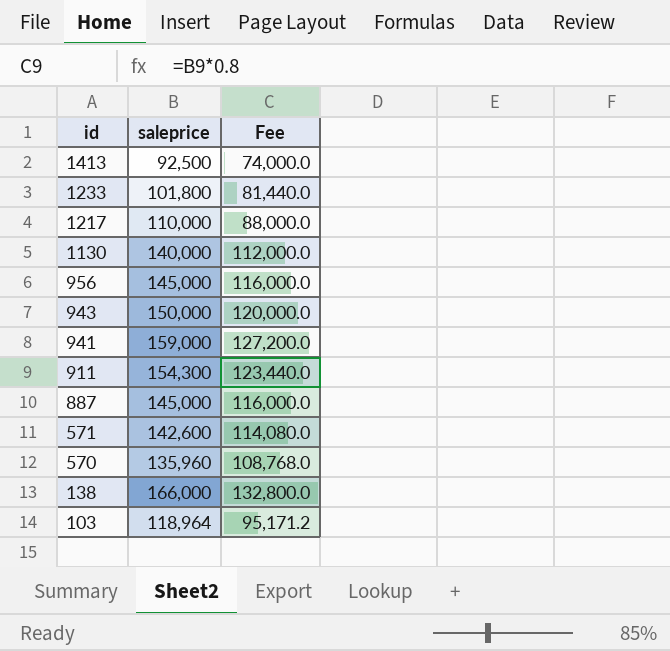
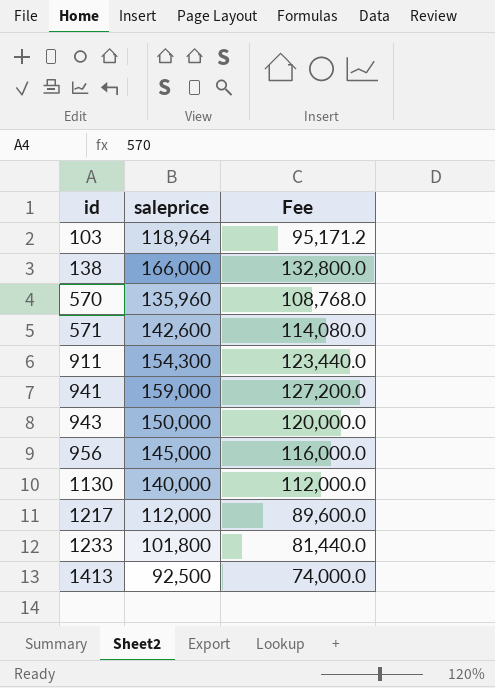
row order: id descending -> id ascending
row 887: 145,000 | 116,000.0 -> none
1217 | saleprice: 110,000 -> 112,000
1217 | Fee: 88,000.0 -> 89,600.0

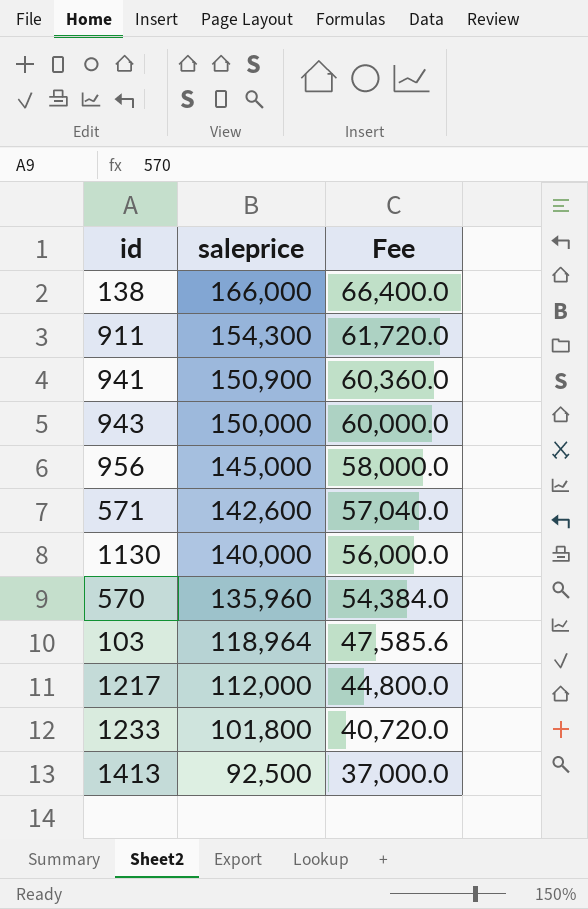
row order: id ascending -> saleprice descending
column Fee | formula: [saleprice] * 0.8 -> [saleprice] * 0.4
941 | saleprice: 159,000 -> 150,900

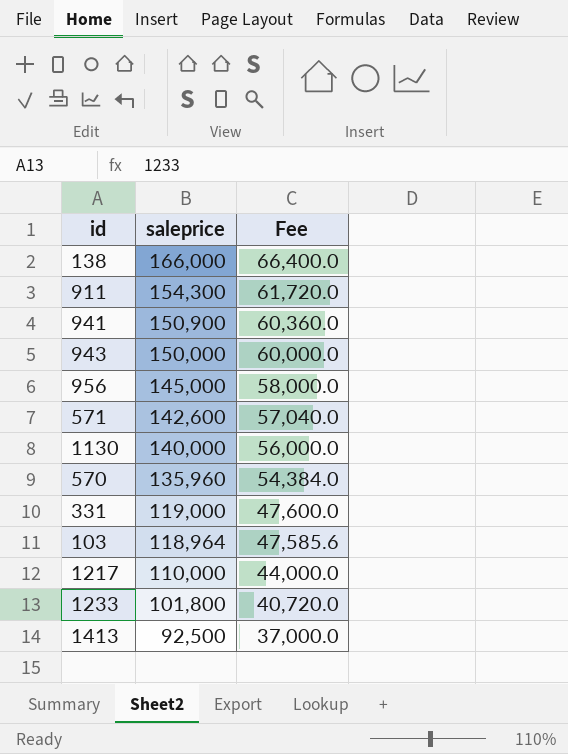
row 331: none -> 119,000 | 47,600.0
1217 | saleprice: 112,000 -> 110,000
1217 | Fee: 44,800.0 -> 44,000.0

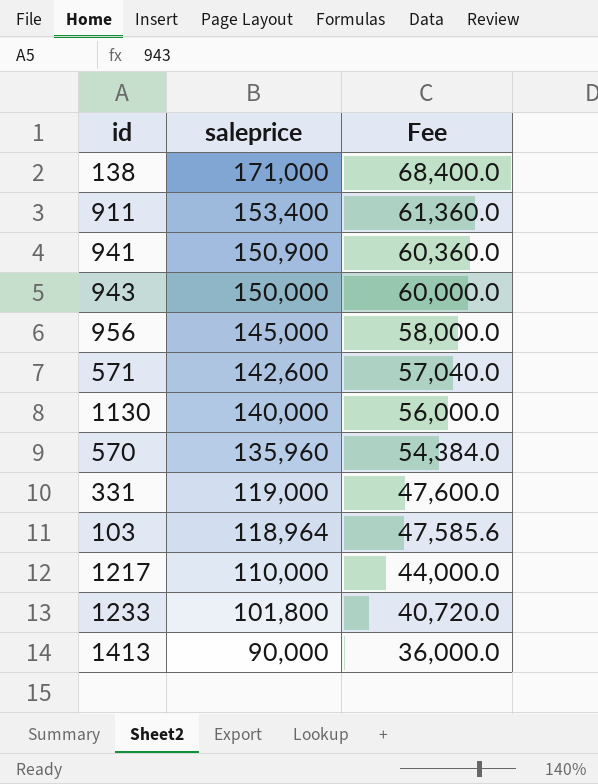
138 | saleprice: 166,000 -> 171,000
138 | Fee: 66,400.0 -> 68,400.0
911 | saleprice: 154,300 -> 153,400
911 | Fee: 61,720.0 -> 61,360.0
1413 | saleprice: 92,500 -> 90,000
1413 | Fee: 37,000.0 -> 36,000.0

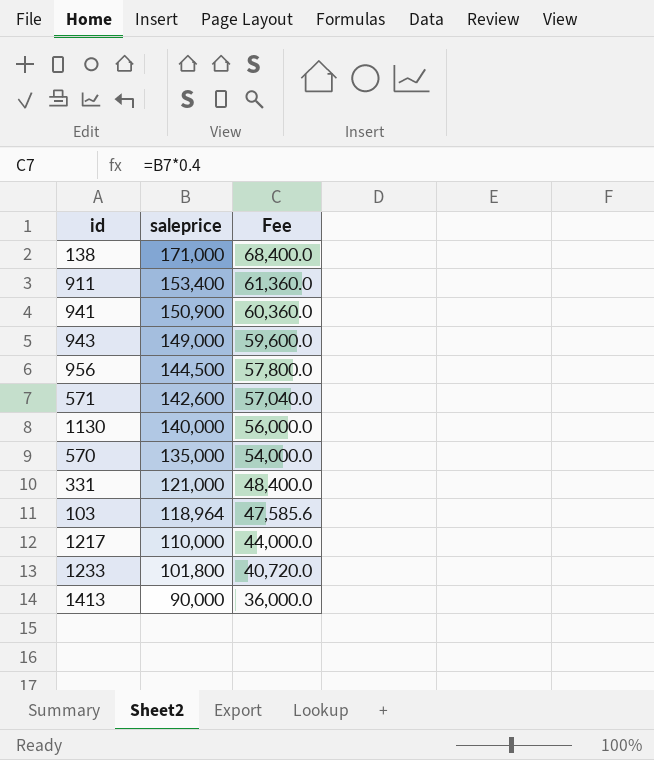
943 | saleprice: 150,000 -> 149,000
943 | Fee: 60,000.0 -> 59,600.0
956 | saleprice: 145,000 -> 144,500
956 | Fee: 58,000.0 -> 57,800.0
570 | saleprice: 135,960 -> 135,000
570 | Fee: 54,384.0 -> 54,000.0
331 | saleprice: 119,000 -> 121,000
331 | Fee: 47,600.0 -> 48,400.0

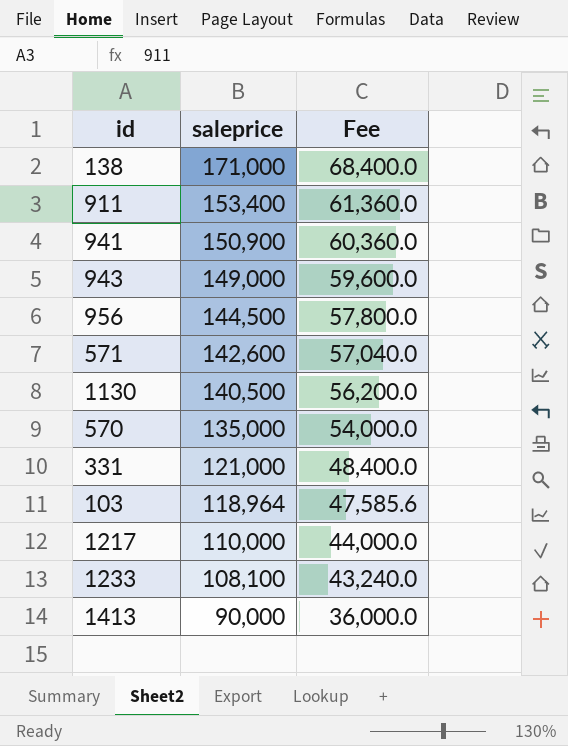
1130 | saleprice: 140,000 -> 140,500
1130 | Fee: 56,000.0 -> 56,200.0
1233 | saleprice: 101,800 -> 108,100
1233 | Fee: 40,720.0 -> 43,240.0

